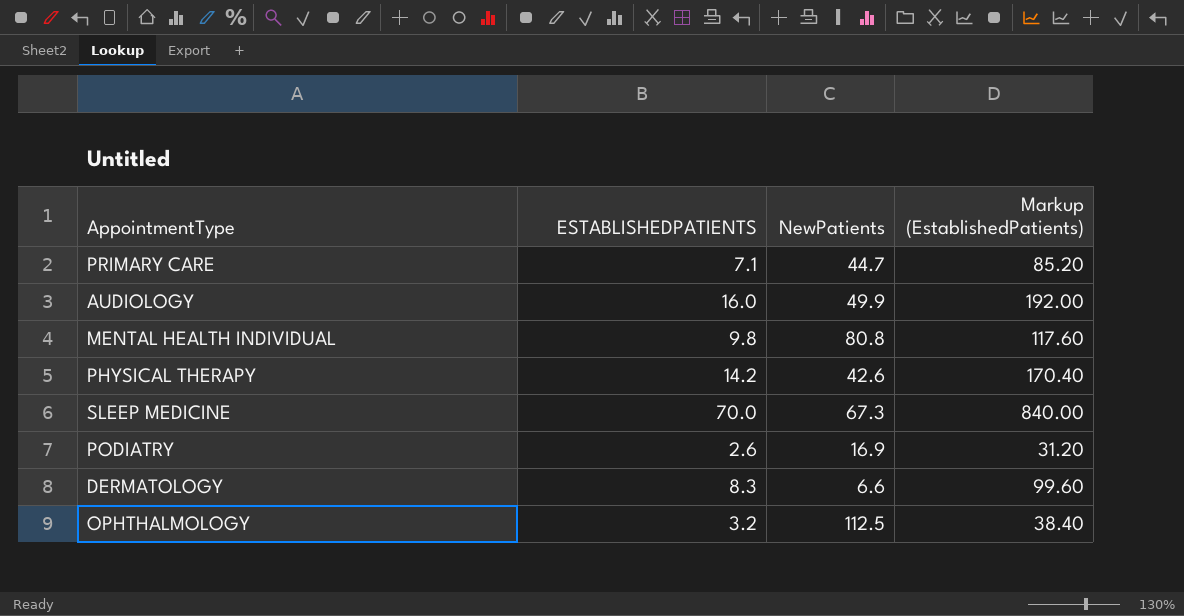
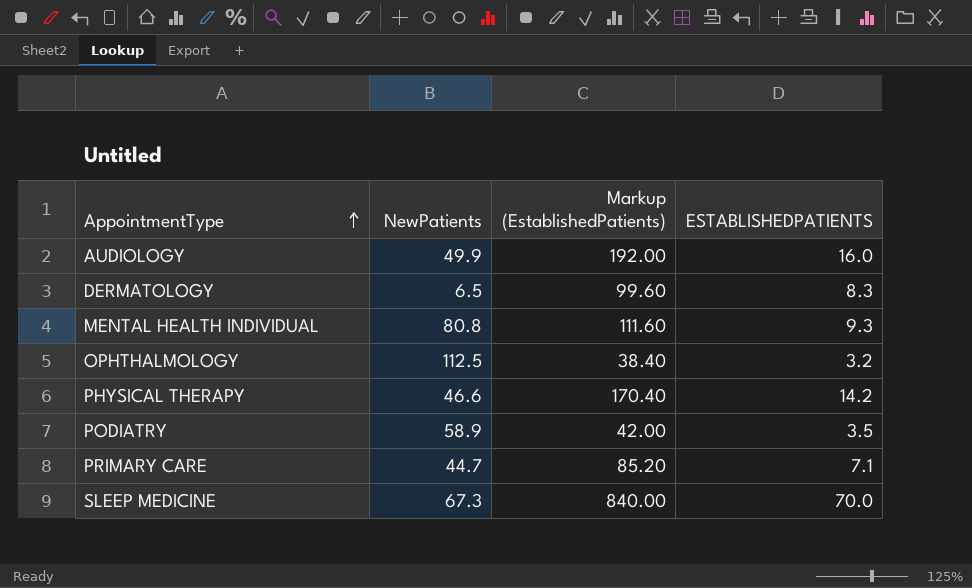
row order: none -> AppointmentType ascending
column ESTABLISHEDPATIENTS | position: 2 -> 4
DERMATOLOGY | NewPatients: 6.6 -> 6.5
MENTAL HEALTH INDIVIDUAL | Markup (EstablishedPatients): 117.60 -> 111.60
MENTAL HEALTH INDIVIDUAL | ESTABLISHEDPATIENTS: 9.8 -> 9.3
PHYSICAL THERAPY | NewPatients: 42.6 -> 46.6
PODIATRY | NewPatients: 16.9 -> 58.9
PODIATRY | Markup (EstablishedPatients): 31.20 -> 42.00
PODIATRY | ESTABLISHEDPATIENTS: 2.6 -> 3.5

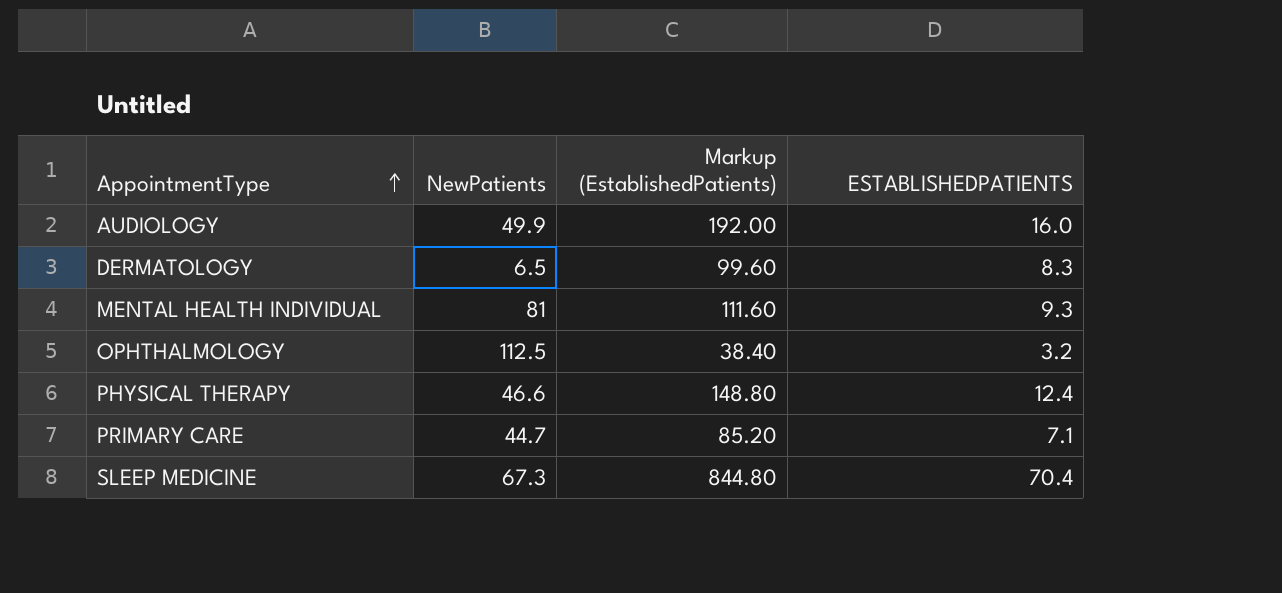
row PODIATRY: 58.9 | 42.00 | 3.5 -> none
MENTAL HEALTH INDIVIDUAL | NewPatients: 80.8 -> 81
PHYSICAL THERAPY | Markup (EstablishedPatients): 170.40 -> 148.80
PHYSICAL THERAPY | ESTABLISHEDPATIENTS: 14.2 -> 12.4
SLEEP MEDICINE | Markup (EstablishedPatients): 840.00 -> 844.80
SLEEP MEDICINE | ESTABLISHEDPATIENTS: 70.0 -> 70.4

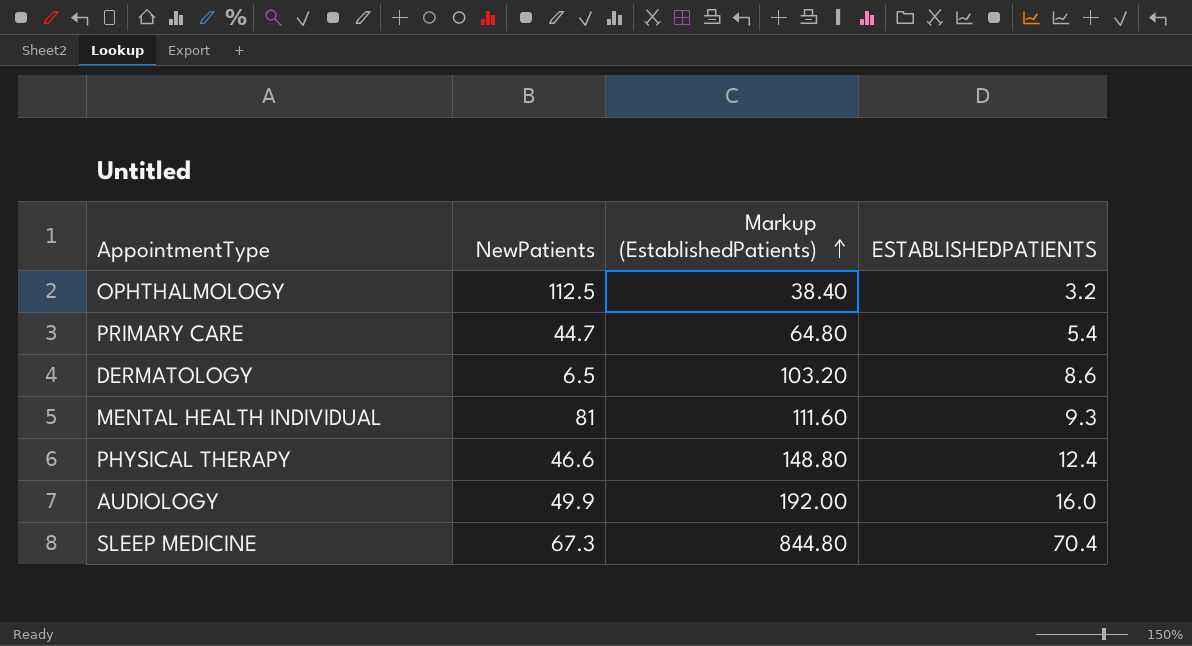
row order: AppointmentType ascending -> Markup (EstablishedPatients) ascending
PRIMARY CARE | Markup (EstablishedPatients): 85.20 -> 64.80
PRIMARY CARE | ESTABLISHEDPATIENTS: 7.1 -> 5.4
DERMATOLOGY | Markup (EstablishedPatients): 99.60 -> 103.20
DERMATOLOGY | ESTABLISHEDPATIENTS: 8.3 -> 8.6

